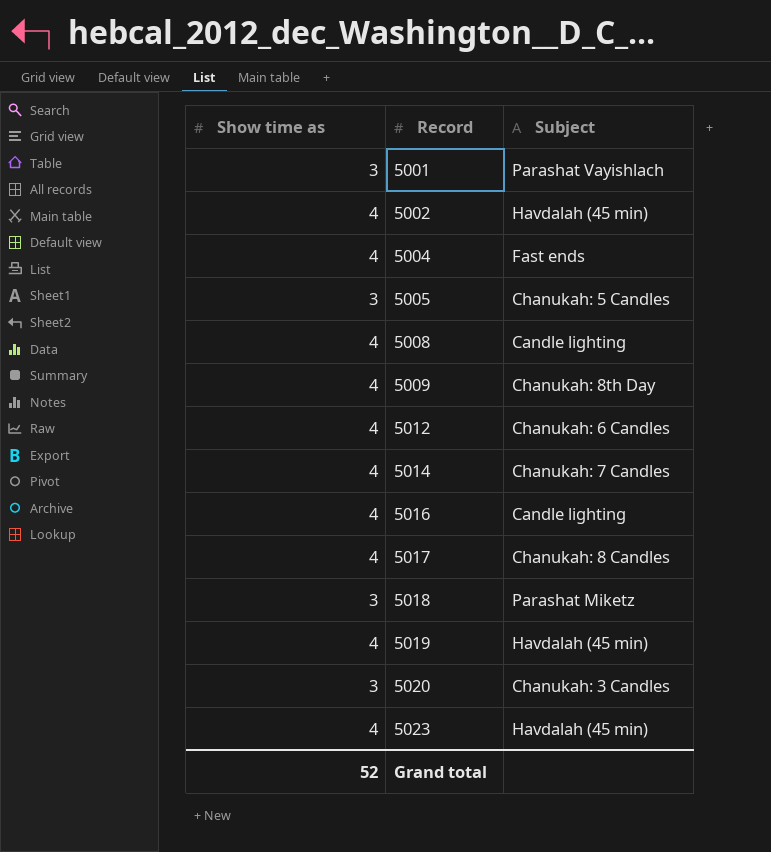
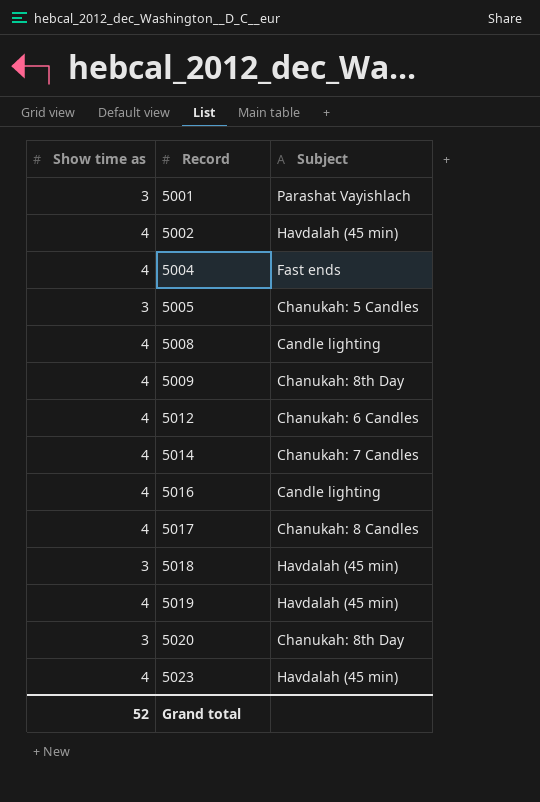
5018 | Subject: Parashat Miketz -> Havdalah (45 min)
5020 | Subject: Chanukah: 3 Candles -> Chanukah: 8th Day

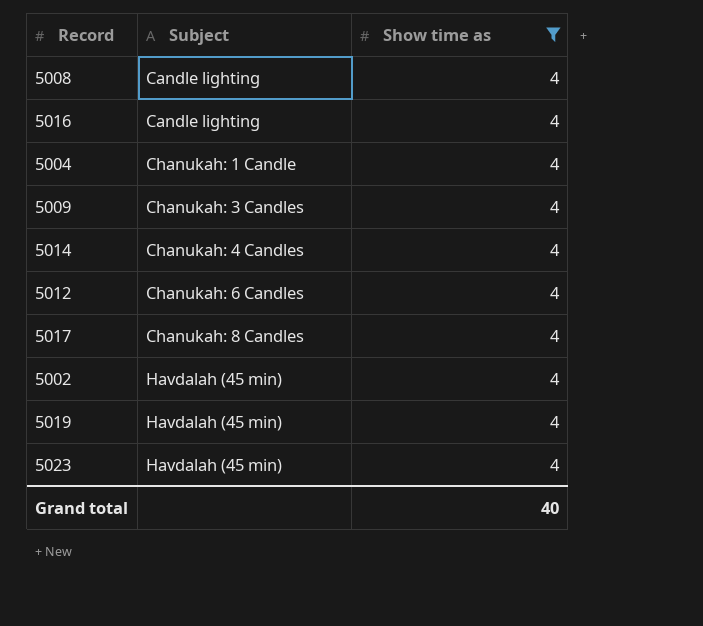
filter: none -> Show time as = 4
row order: Record ascending -> Subject ascending
column Show time as | position: 1 -> 3
5004 | Subject: Fast ends -> Chanukah: 1 Candle
5009 | Subject: Chanukah: 8th Day -> Chanukah: 3 Candles
5014 | Subject: Chanukah: 7 Candles -> Chanukah: 4 Candles
Grand total | Show time as: 52 -> 40

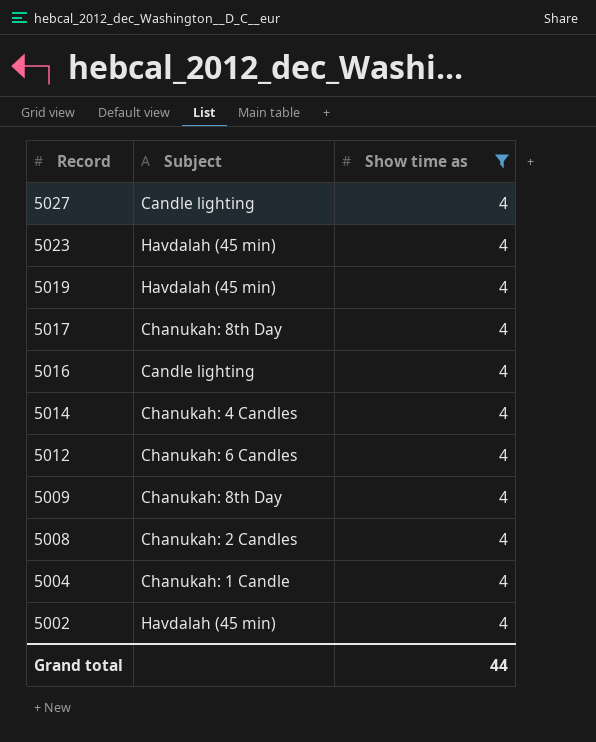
row order: Subject ascending -> Record descending
row 5027: none -> Candle lighting | 4
5017 | Subject: Chanukah: 8 Candles -> Chanukah: 8th Day
5009 | Subject: Chanukah: 3 Candles -> Chanukah: 8th Day
5008 | Subject: Candle lighting -> Chanukah: 2 Candles
Grand total | Show time as: 40 -> 44

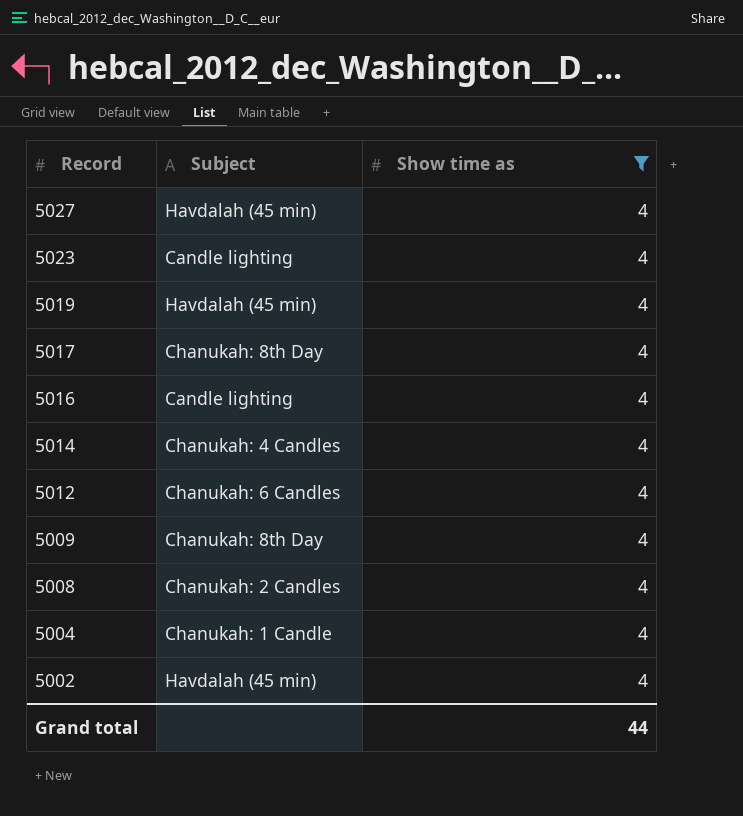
5027 | Subject: Candle lighting -> Havdalah (45 min)
5023 | Subject: Havdalah (45 min) -> Candle lighting

